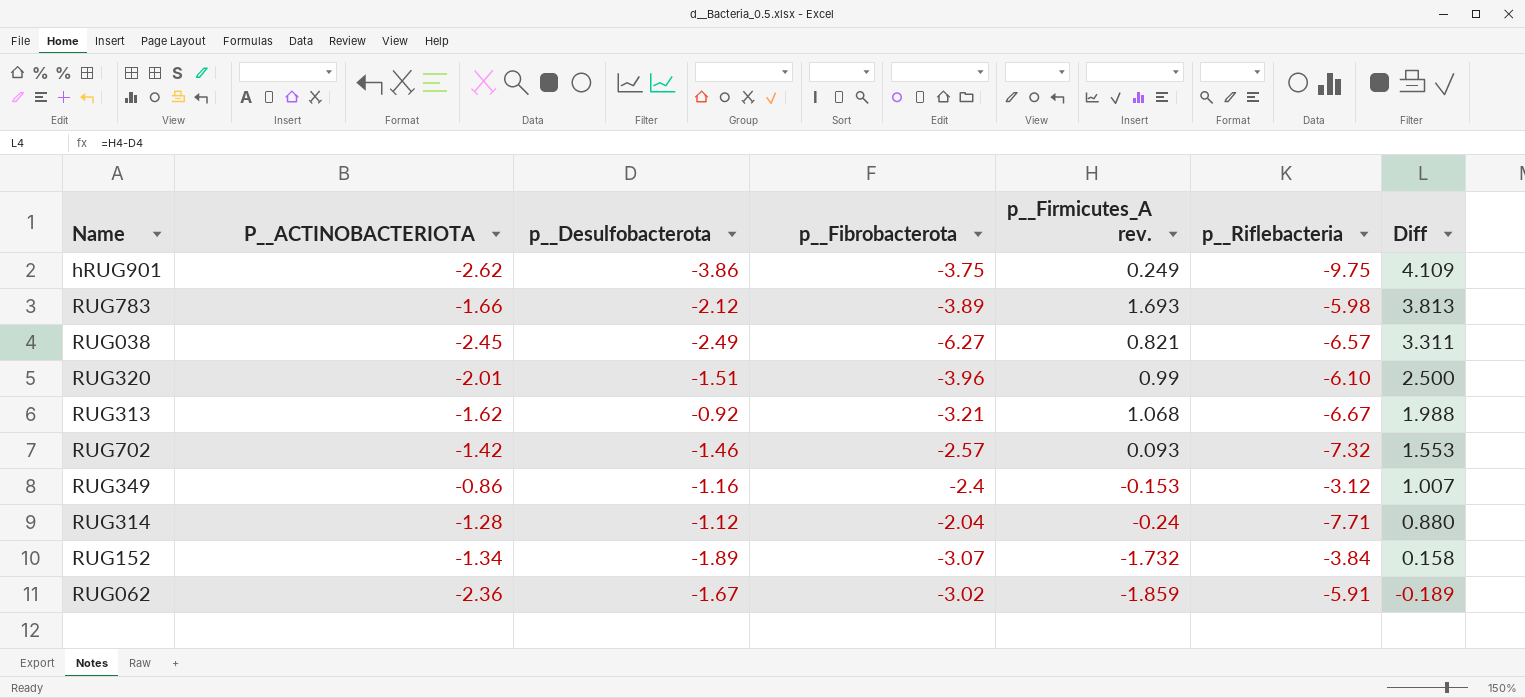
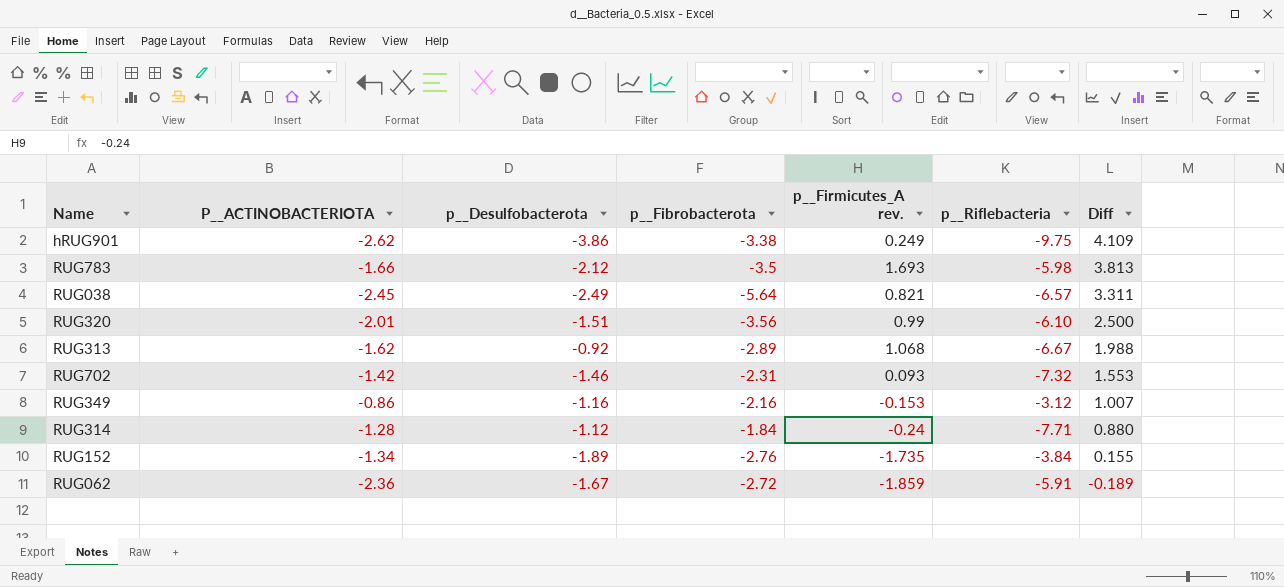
hRUG901 | p__Fibrobacterota: -3.75 -> -3.38
RUG783 | p__Fibrobacterota: -3.89 -> -3.5
RUG038 | p__Fibrobacterota: -6.27 -> -5.64
RUG320 | p__Fibrobacterota: -3.96 -> -3.56
RUG313 | p__Fibrobacterota: -3.21 -> -2.89
RUG702 | p__Fibrobacterota: -2.57 -> -2.31
RUG349 | p__Fibrobacterota: -2.4 -> -2.16
RUG314 | p__Fibrobacterota: -2.04 -> -1.84
RUG152 | p__Fibrobacterota: -3.07 -> -2.76
RUG152 | p__Firmicutes_A rev.: -1.732 -> -1.735
RUG152 | Diff: 0.158 -> 0.155
RUG062 | p__Fibrobacterota: -3.02 -> -2.72

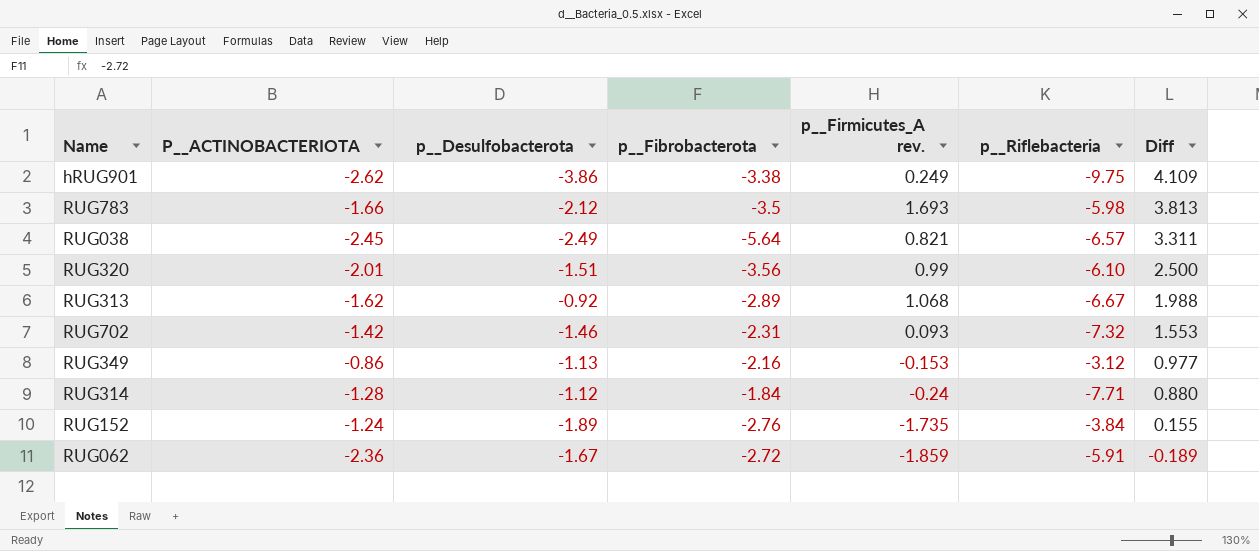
RUG349 | p__Desulfobacterota: -1.16 -> -1.13
RUG349 | Diff: 1.007 -> 0.977
RUG152 | P__ACTINOBACTERIOTA: -1.34 -> -1.24

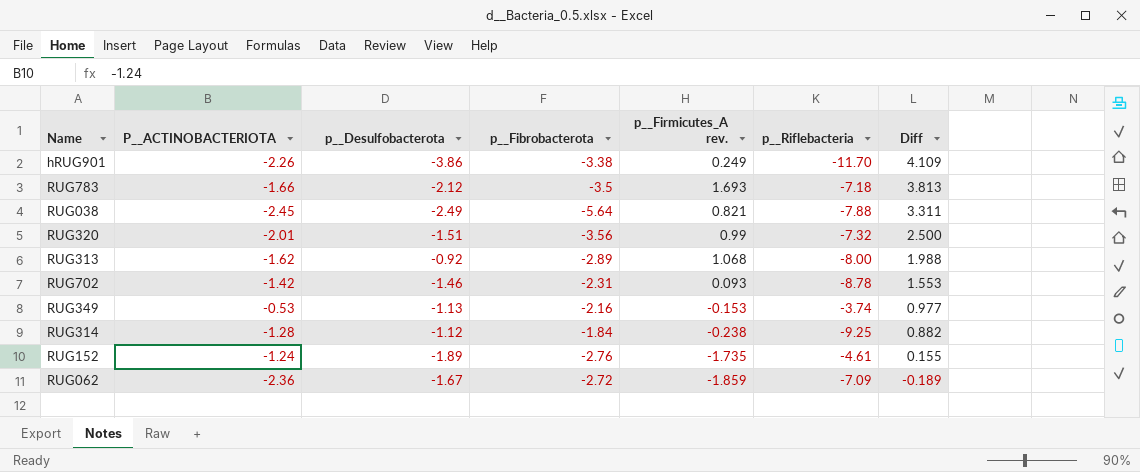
hRUG901 | P__ACTINOBACTERIOTA: -2.62 -> -2.26
hRUG901 | p__Riflebacteria: -9.75 -> -11.70
RUG783 | p__Riflebacteria: -5.98 -> -7.18
RUG038 | p__Riflebacteria: -6.57 -> -7.88
RUG320 | p__Riflebacteria: -6.10 -> -7.32
RUG313 | p__Riflebacteria: -6.67 -> -8.00
RUG702 | p__Riflebacteria: -7.32 -> -8.78
RUG349 | P__ACTINOBACTERIOTA: -0.86 -> -0.53
RUG349 | p__Riflebacteria: -3.12 -> -3.74
RUG314 | p__Firmicutes_A rev.: -0.24 -> -0.238
RUG314 | p__Riflebacteria: -7.71 -> -9.25
RUG314 | Diff: 0.880 -> 0.882
RUG152 | p__Riflebacteria: -3.84 -> -4.61
RUG062 | p__Riflebacteria: -5.91 -> -7.09

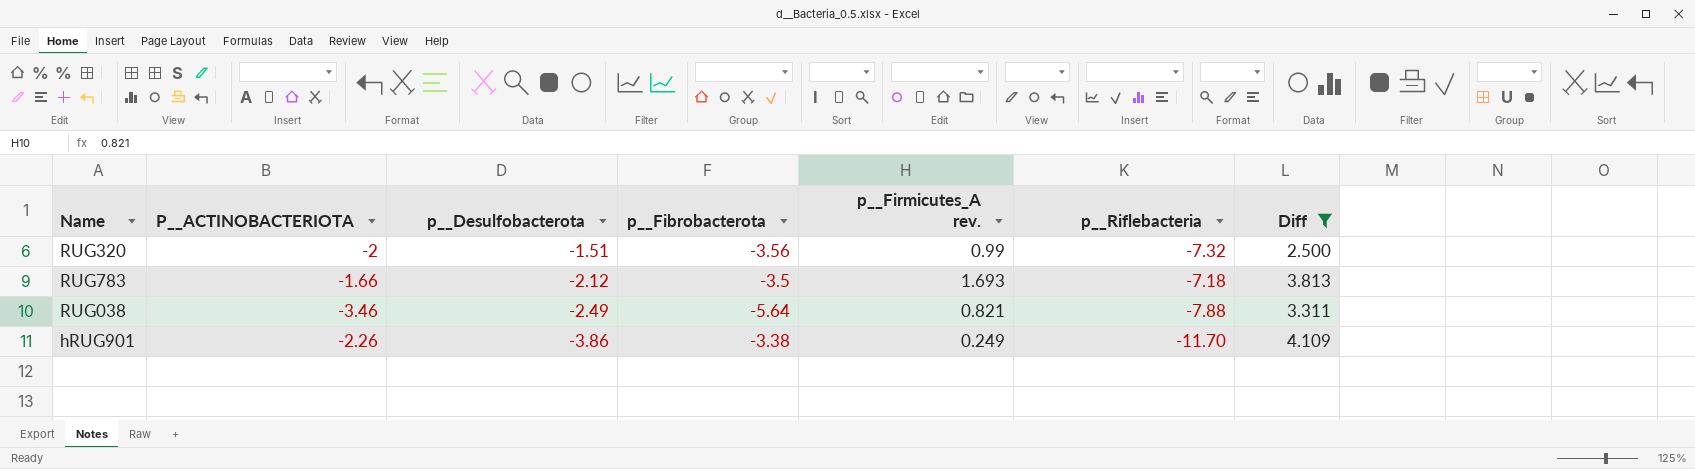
filter: none -> Diff >= 2.500
row order: Diff descending -> p__Desulfobacterota descending
RUG320 | P__ACTINOBACTERIOTA: -2.01 -> -2
RUG038 | P__ACTINOBACTERIOTA: -2.45 -> -3.46

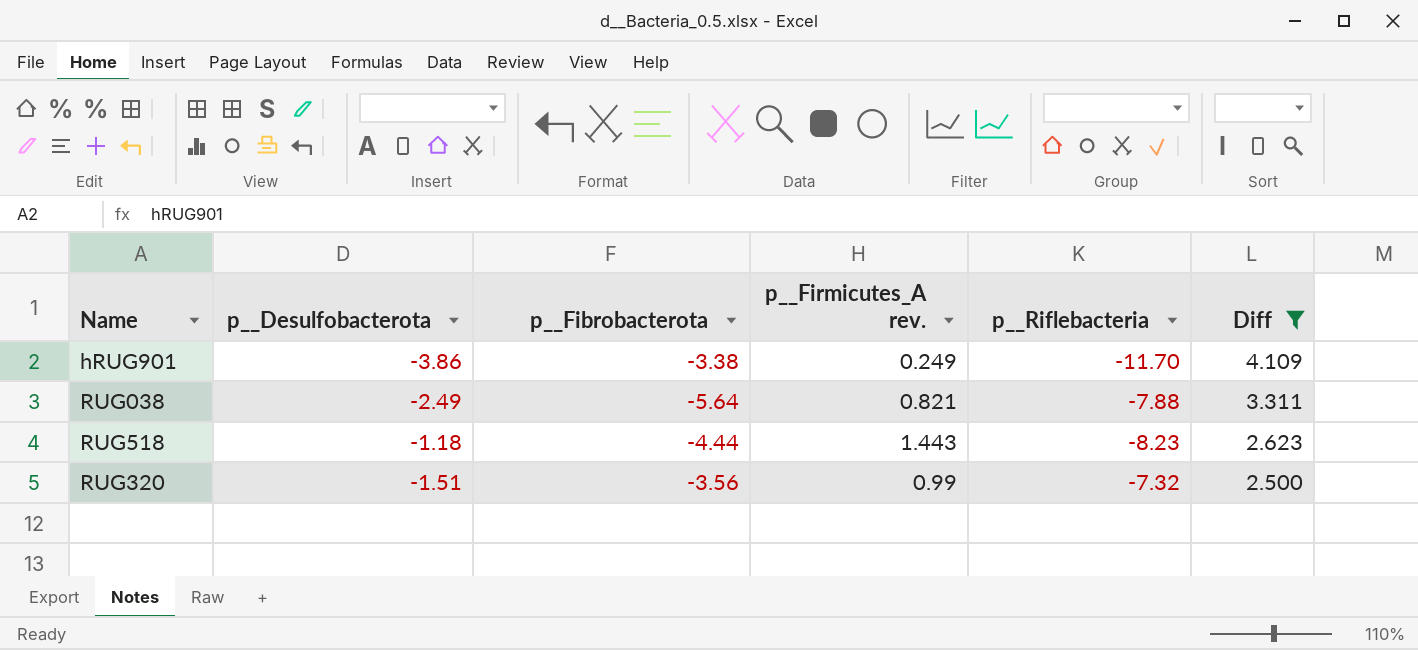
row order: p__Desulfobacterota descending -> Diff descending
column P__ACTINOBACTERIOTA | position: 2 -> none
row RUG783: -1.66 | -2.12 | -3.5 | 1.693 | -7.18 | 3.813 -> none
row RUG518: none -> -1.18 | -4.44 | 1.443 | -8.23 | 2.623

